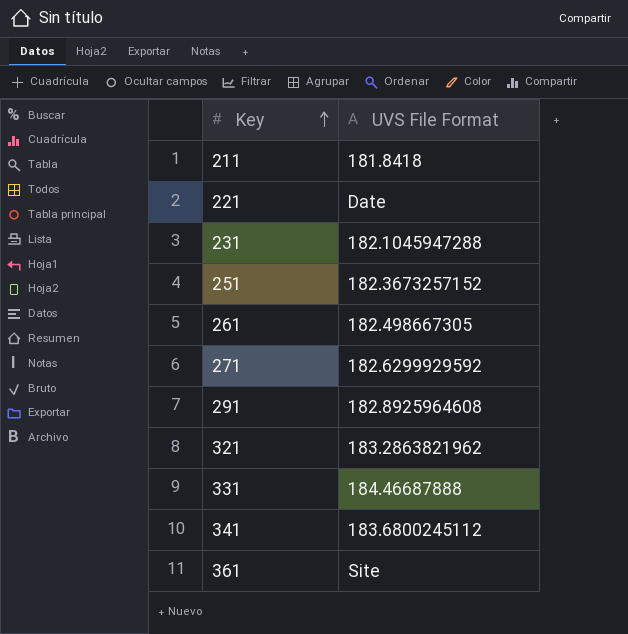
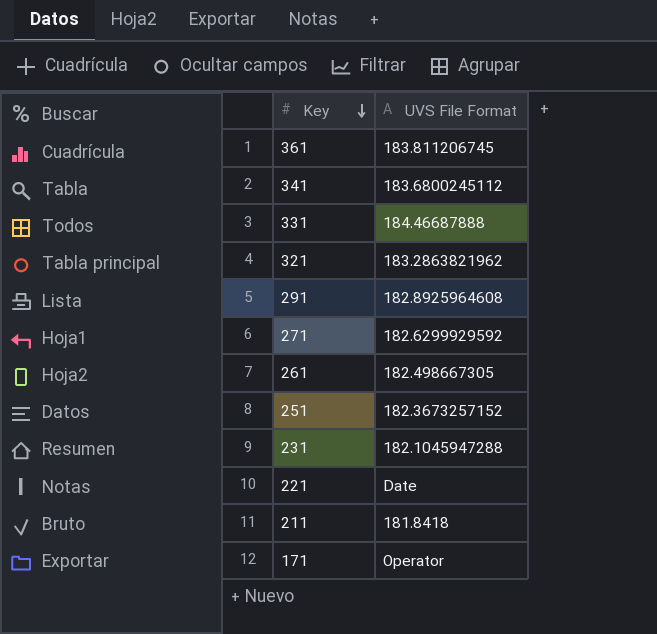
row order: Key ascending -> Key descending
361 | UVS File Format: Site -> 183.811206745
row 171: none -> Operator

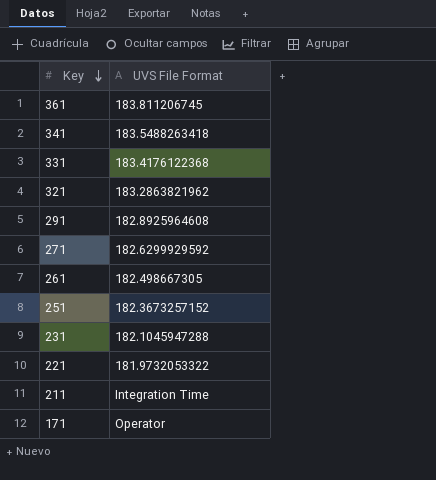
341 | UVS File Format: 183.6800245112 -> 183.5488263418
331 | UVS File Format: 184.46687888 -> 183.4176122368
221 | UVS File Format: Date -> 181.9732053322
211 | UVS File Format: 181.8418 -> Integration Time

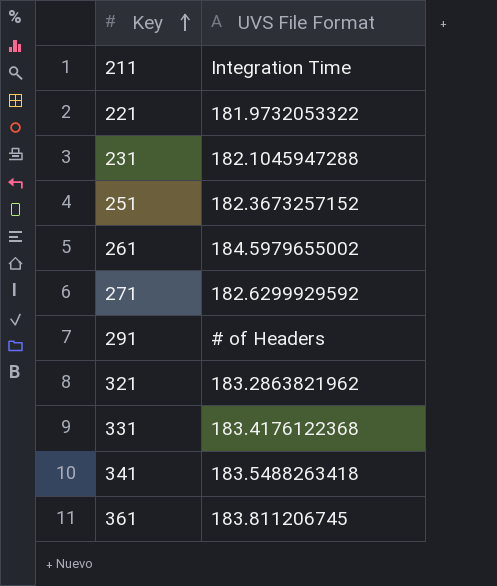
row order: Key descending -> Key ascending
row 171: Operator -> none
261 | UVS File Format: 182.498667305 -> 184.5979655002
291 | UVS File Format: 182.8925964608 -> # of Headers

